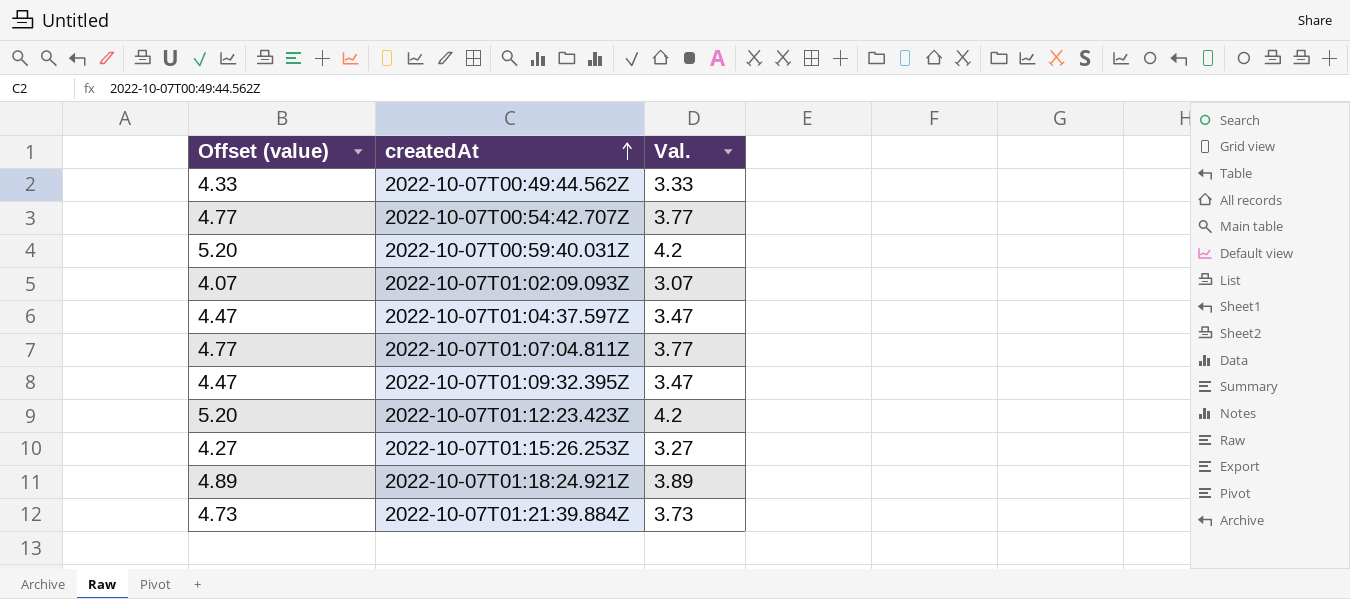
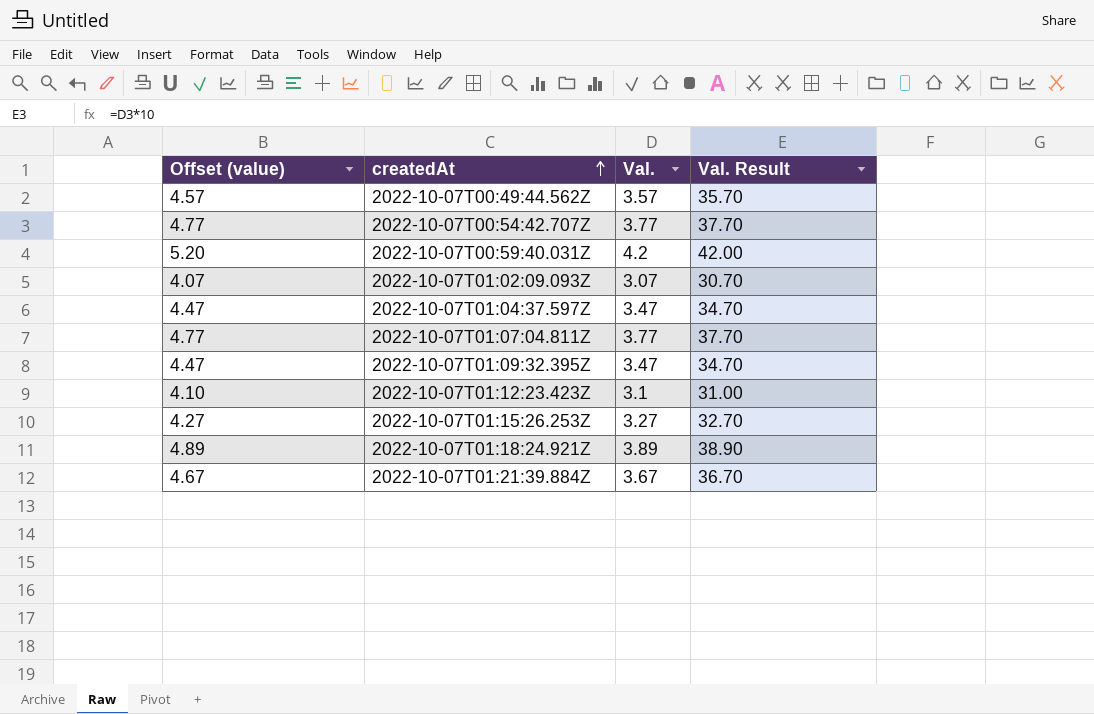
column Val. Result | formula: none -> [Val.] * 10
2022-10-07T00:49:44.562Z | Offset (value): 4.33 -> 4.57
2022-10-07T00:49:44.562Z | Val.: 3.33 -> 3.57
2022-10-07T01:12:23.423Z | Offset (value): 5.20 -> 4.10
2022-10-07T01:12:23.423Z | Val.: 4.2 -> 3.1
2022-10-07T01:21:39.884Z | Offset (value): 4.73 -> 4.67
2022-10-07T01:21:39.884Z | Val.: 3.73 -> 3.67

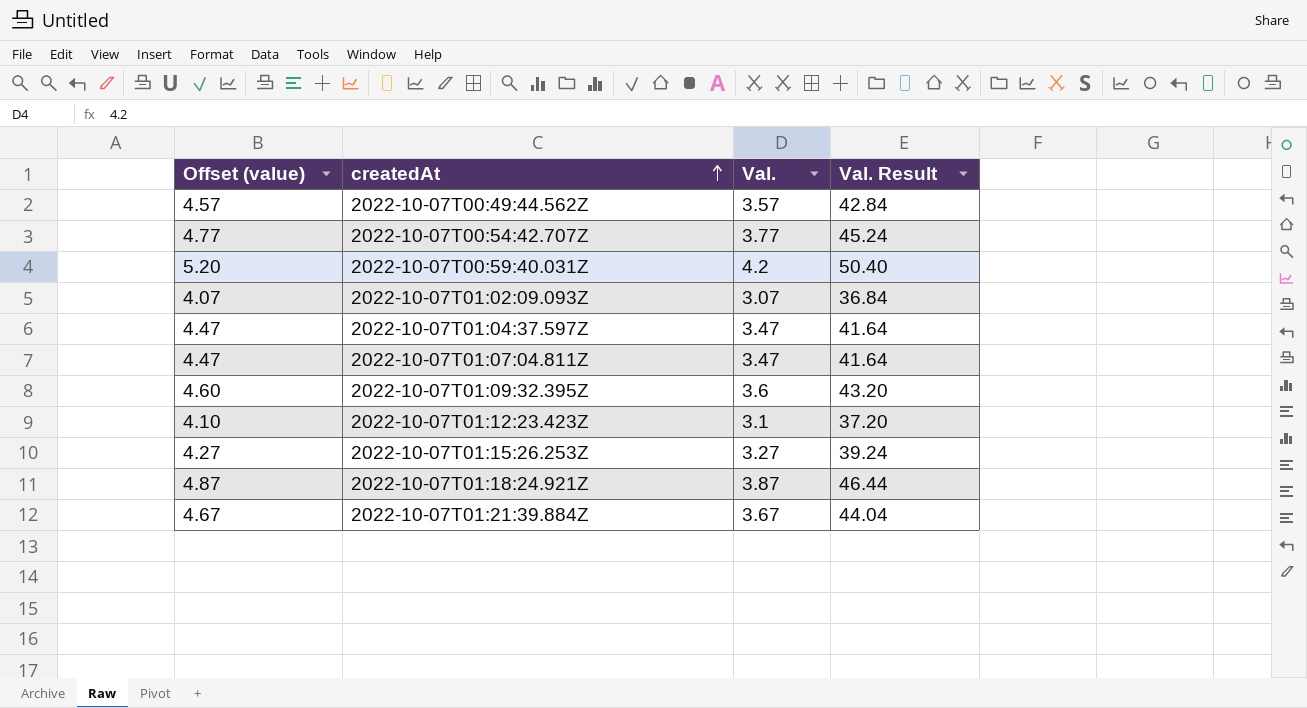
column Val. Result | formula: [Val.] * 10 -> [Val.] * 12
2022-10-07T01:07:04.811Z | Offset (value): 4.77 -> 4.47
2022-10-07T01:07:04.811Z | Val.: 3.77 -> 3.47
2022-10-07T01:09:32.395Z | Offset (value): 4.47 -> 4.60
2022-10-07T01:09:32.395Z | Val.: 3.47 -> 3.6
2022-10-07T01:18:24.921Z | Offset (value): 4.89 -> 4.87
2022-10-07T01:18:24.921Z | Val.: 3.89 -> 3.87

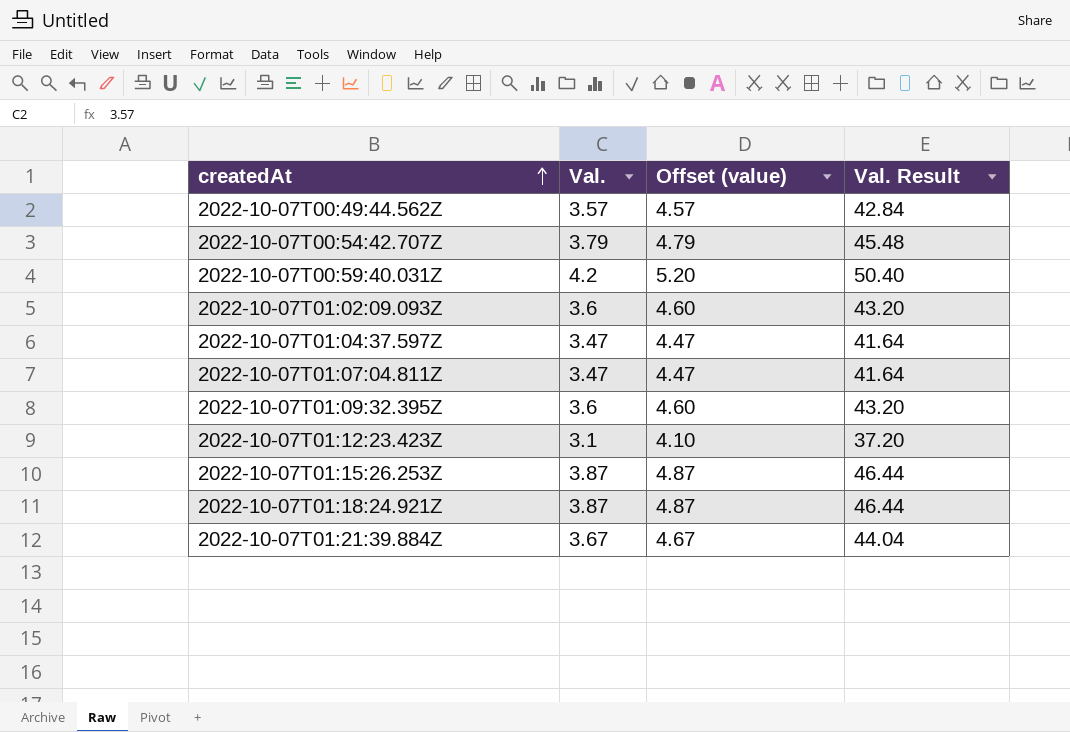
column Offset (value) | position: 1 -> 3
2022-10-07T00:54:42.707Z | Val.: 3.77 -> 3.79
2022-10-07T00:54:42.707Z | Offset (value): 4.77 -> 4.79
2022-10-07T00:54:42.707Z | Val. Result: 45.24 -> 45.48
2022-10-07T01:02:09.093Z | Val.: 3.07 -> 3.6
2022-10-07T01:02:09.093Z | Offset (value): 4.07 -> 4.60
2022-10-07T01:02:09.093Z | Val. Result: 36.84 -> 43.20
2022-10-07T01:15:26.253Z | Val.: 3.27 -> 3.87
2022-10-07T01:15:26.253Z | Offset (value): 4.27 -> 4.87
2022-10-07T01:15:26.253Z | Val. Result: 39.24 -> 46.44

